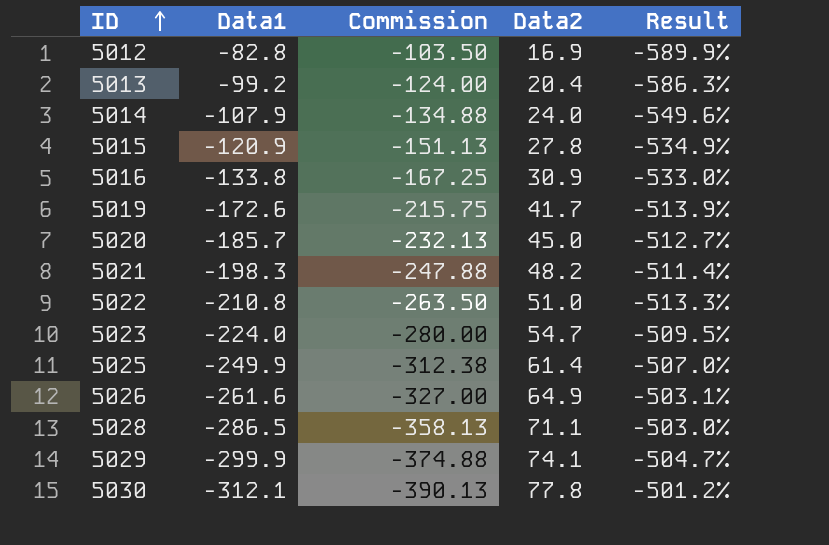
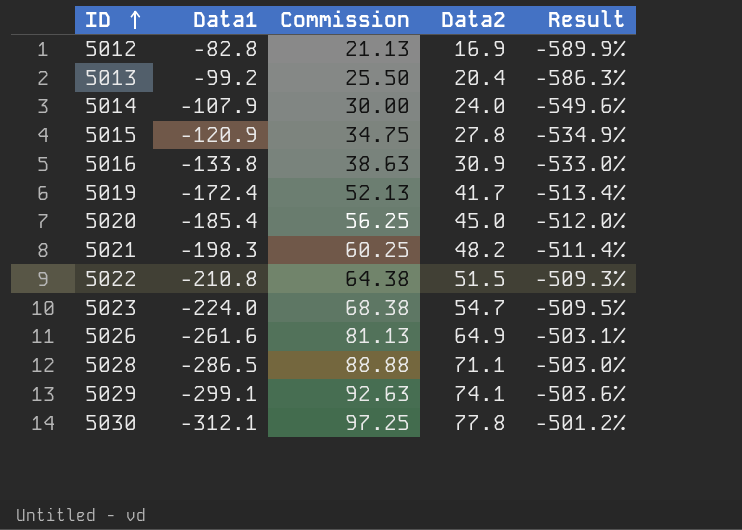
column Commission | formula: [Data1] * 1.25 -> [Data2] * 1.25
row 5025: -249.9 | -312.38 | 61.4 | -507.0% -> none
5019 | Data1: -172.6 -> -172.4
5019 | Result: -513.9% -> -513.4%
5020 | Data1: -185.7 -> -185.4
5020 | Result: -512.7% -> -512.0%
5022 | Data2: 51.0 -> 51.5
5022 | Result: -513.3% -> -509.3%
5029 | Data1: -299.9 -> -299.1
5029 | Result: -504.7% -> -503.6%

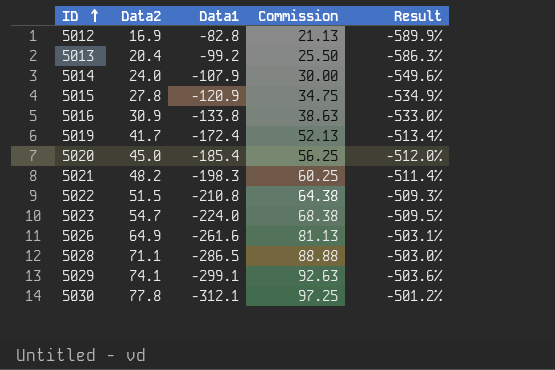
column Data2 | position: 4 -> 2

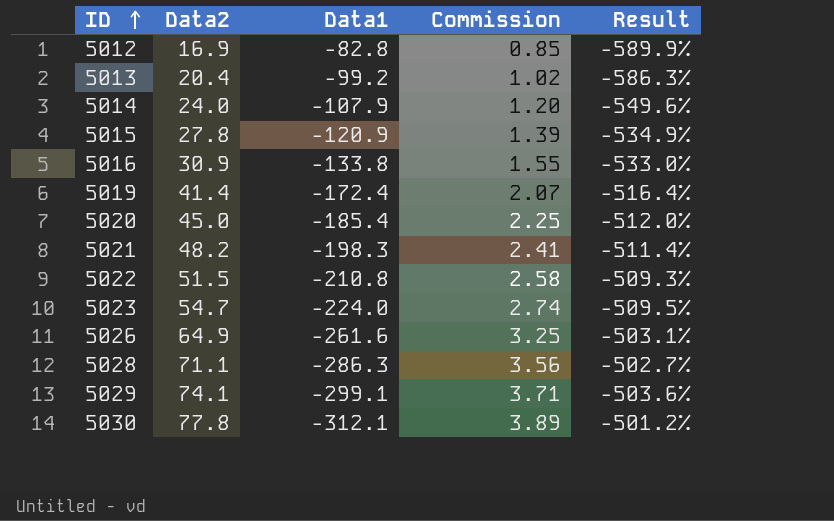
column Commission | formula: [Data2] * 1.25 -> [Data2] * 0.05
5019 | Data2: 41.7 -> 41.4
5019 | Result: -513.4% -> -516.4%
5028 | Data1: -286.5 -> -286.3
5028 | Result: -503.0% -> -502.7%

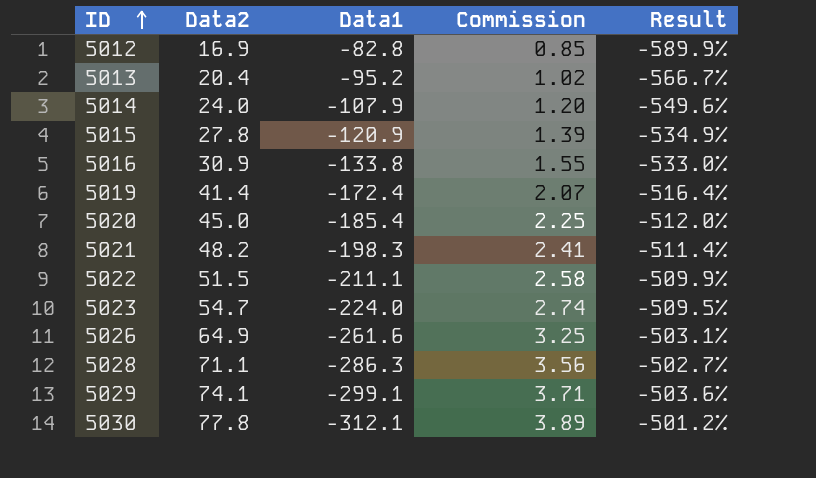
5013 | Data1: -99.2 -> -95.2
5013 | Result: -586.3% -> -566.7%
5022 | Data1: -210.8 -> -211.1
5022 | Result: -509.3% -> -509.9%

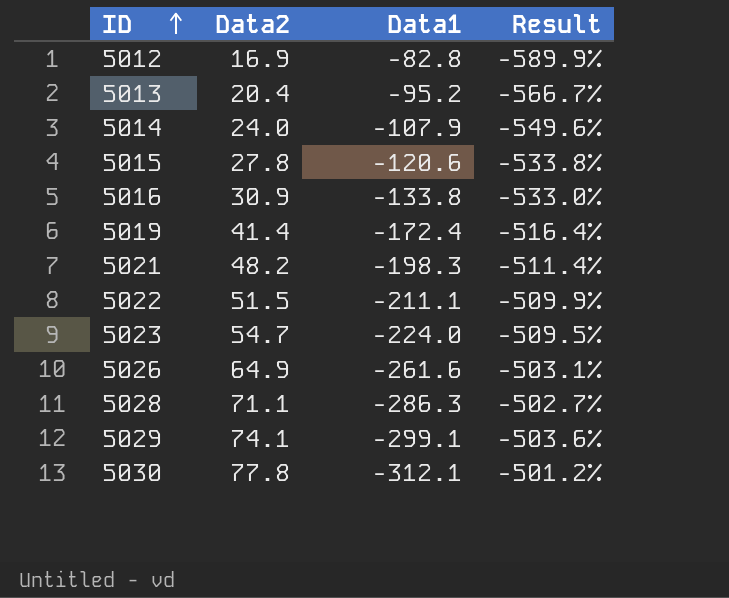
column Commission | formula: [Data2] * 0.05 -> none
row 5020: 45.0 | -185.4 | 2.25 | -512.0% -> none
5015 | Data1: -120.9 -> -120.6
5015 | Result: -534.9% -> -533.8%

